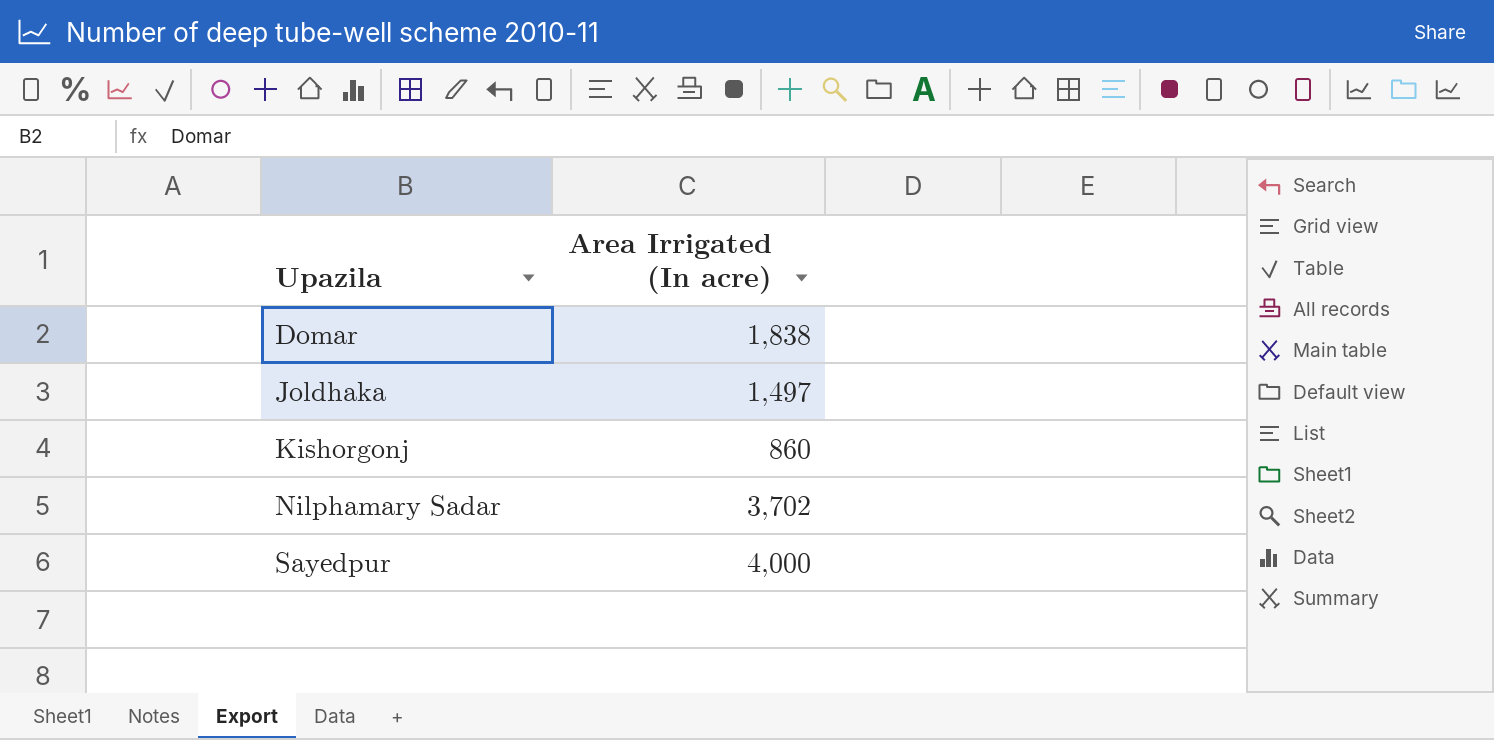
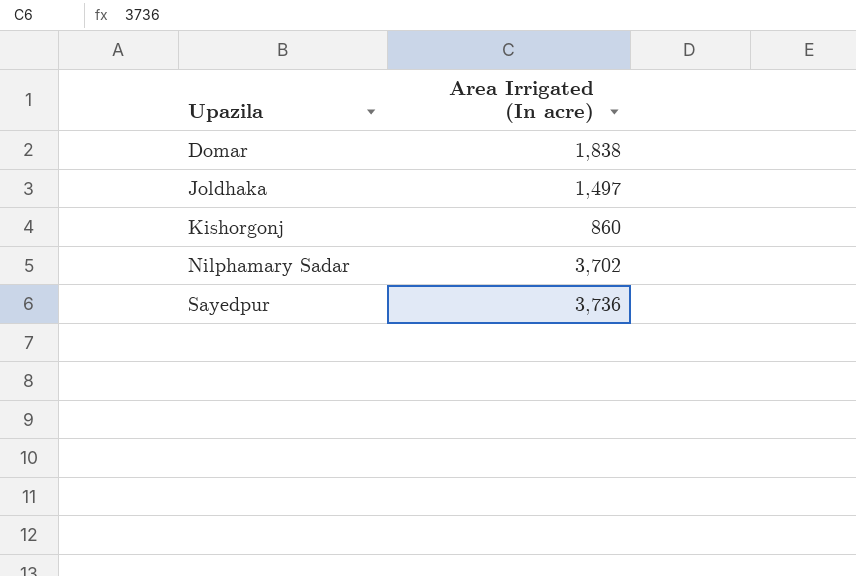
Sayedpur | Area Irrigated (In acre): 4,000 -> 3,736

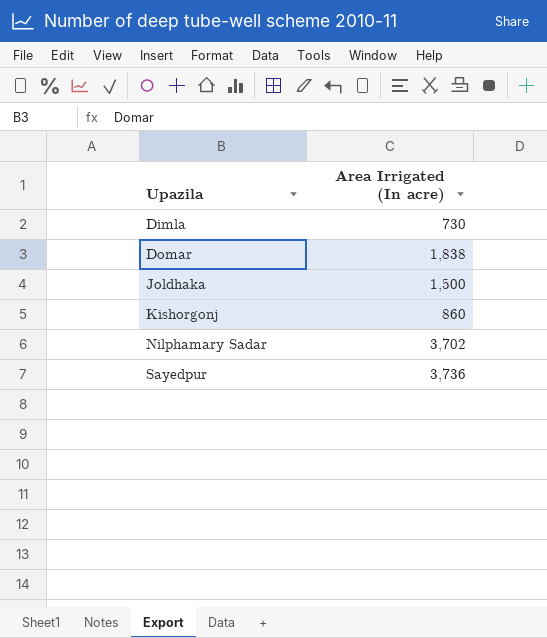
row Dimla: none -> 730
Joldhaka | Area Irrigated (In acre): 1,497 -> 1,500

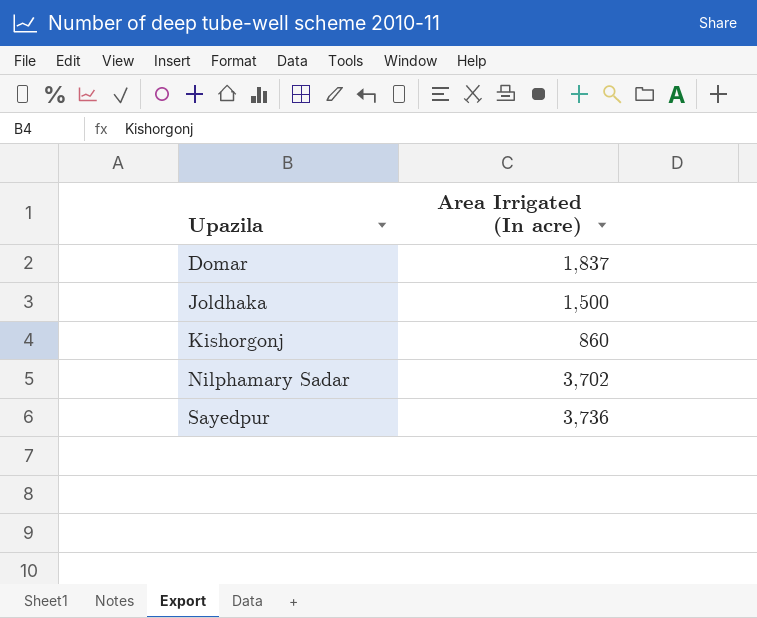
row Dimla: 730 -> none
Domar | Area Irrigated (In acre): 1,838 -> 1,837

